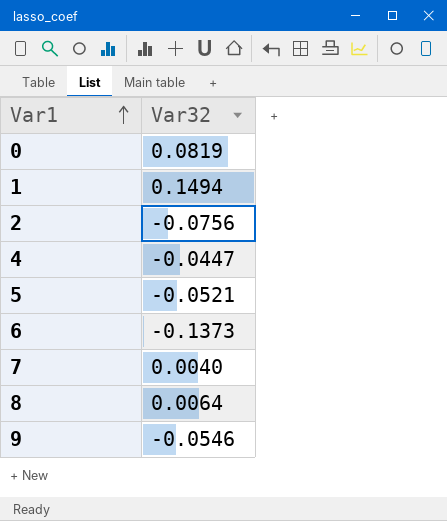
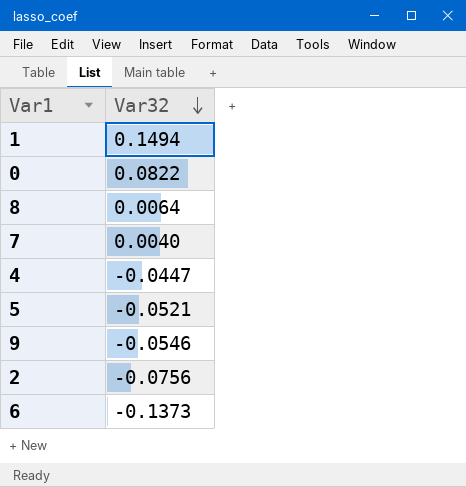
row order: Var1 ascending -> Var32 descending
0 | Var32: 0.0819 -> 0.0822

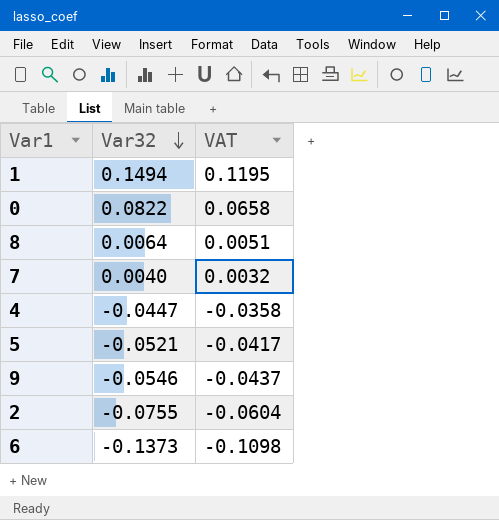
column VAT | formula: none -> [Var32] * 0.8
2 | Var32: -0.0756 -> -0.0755

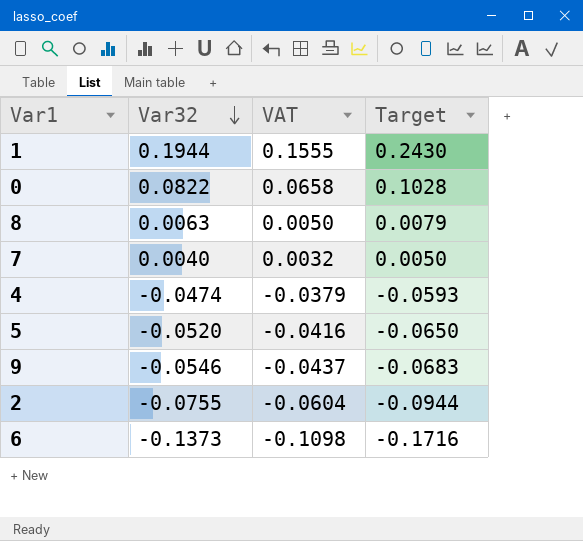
column Target | formula: none -> [Var32] * 1.25
1 | Var32: 0.1494 -> 0.1944
1 | VAT: 0.1195 -> 0.1555
8 | Var32: 0.0064 -> 0.0063
8 | VAT: 0.0051 -> 0.0050
4 | Var32: -0.0447 -> -0.0474
4 | VAT: -0.0358 -> -0.0379
5 | Var32: -0.0521 -> -0.0520
5 | VAT: -0.0417 -> -0.0416

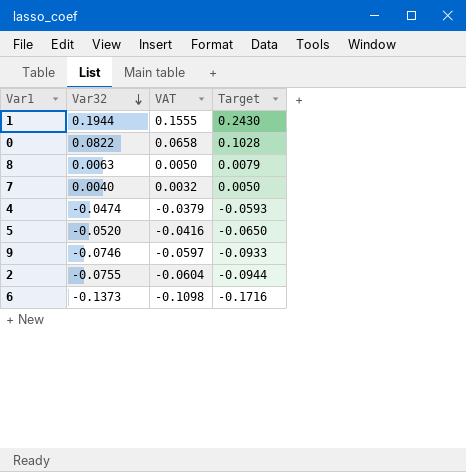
9 | Var32: -0.0546 -> -0.0746
9 | VAT: -0.0437 -> -0.0597
9 | Target: -0.0683 -> -0.0933

